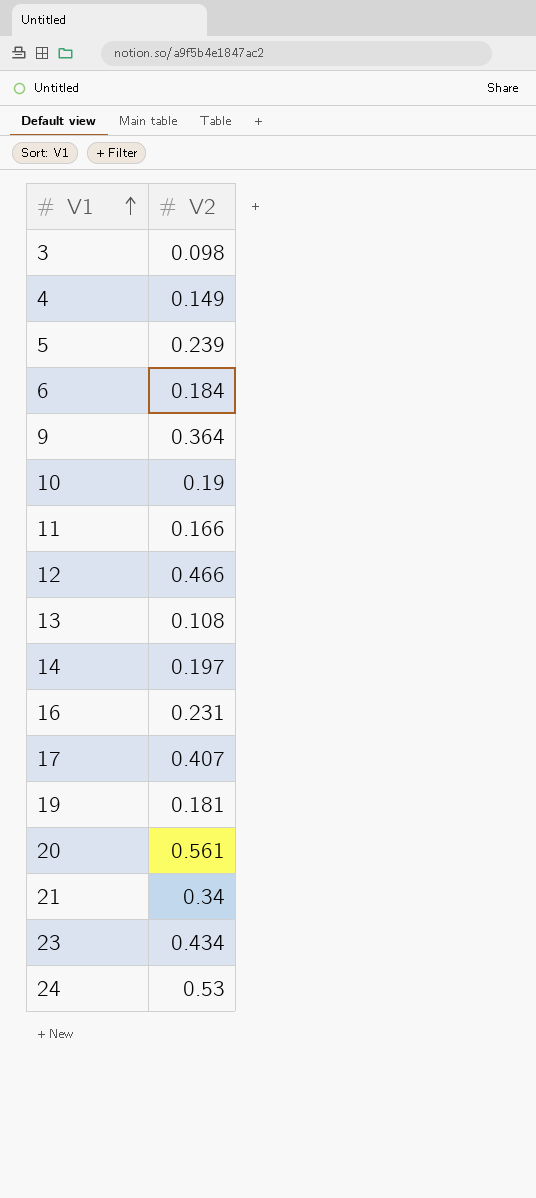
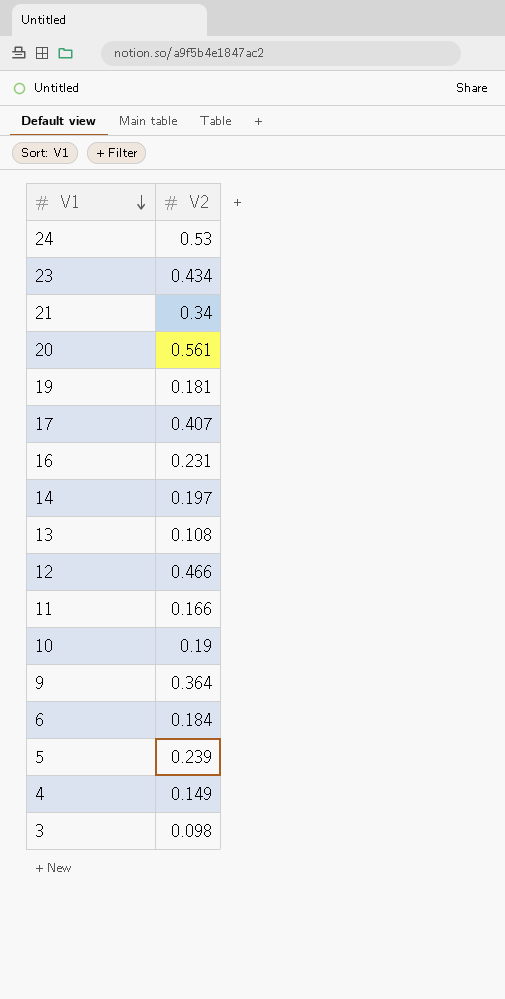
row order: V1 ascending -> V1 descending

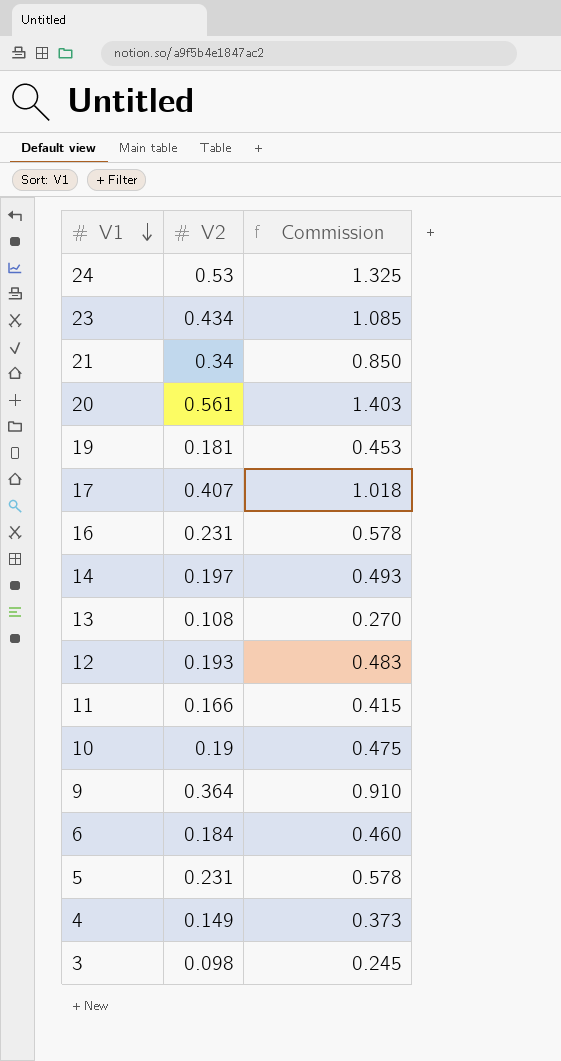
column Commission | formula: none -> [V2] * 2.5
12 | V2: 0.466 -> 0.193
5 | V2: 0.239 -> 0.231

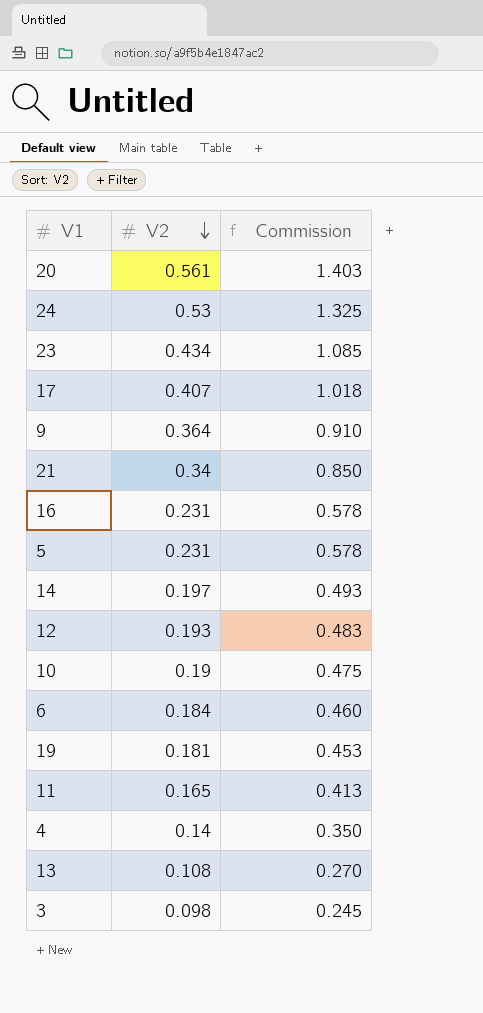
row order: V1 descending -> V2 descending
11 | V2: 0.166 -> 0.165
11 | Commission: 0.415 -> 0.413
4 | V2: 0.149 -> 0.14
4 | Commission: 0.373 -> 0.350

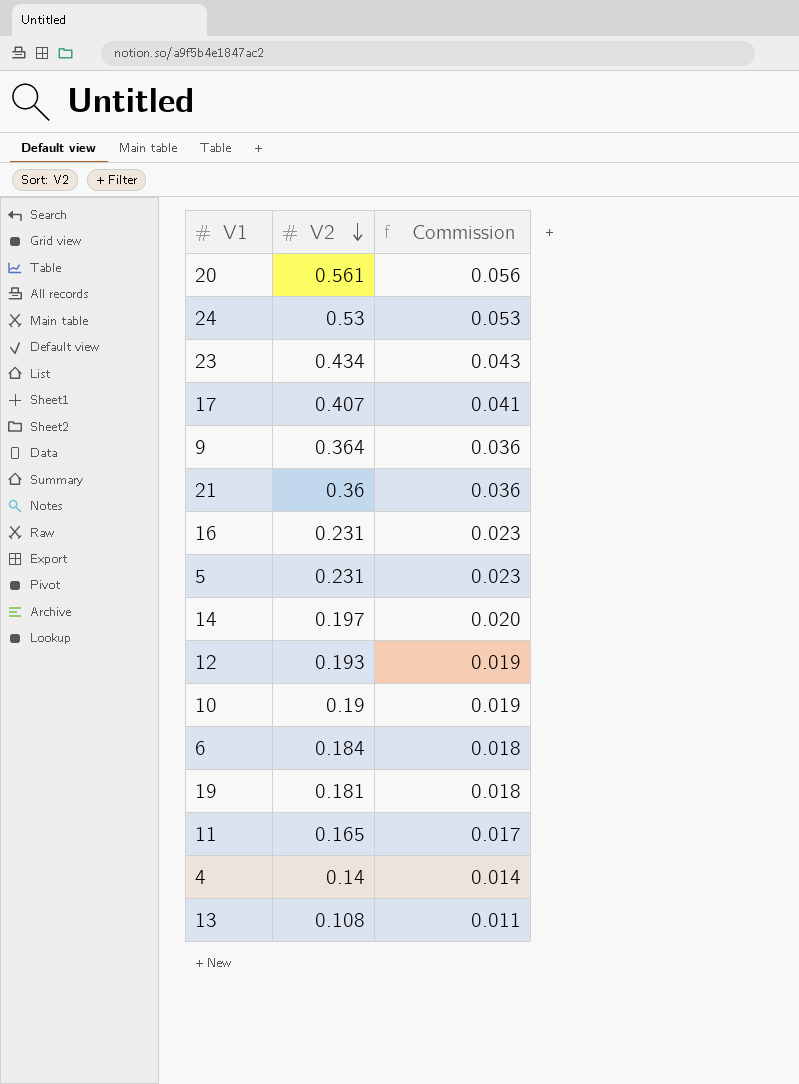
column Commission | formula: [V2] * 2.5 -> [V2] * 0.1
row 3: 0.098 | 0.245 -> none
21 | V2: 0.34 -> 0.36

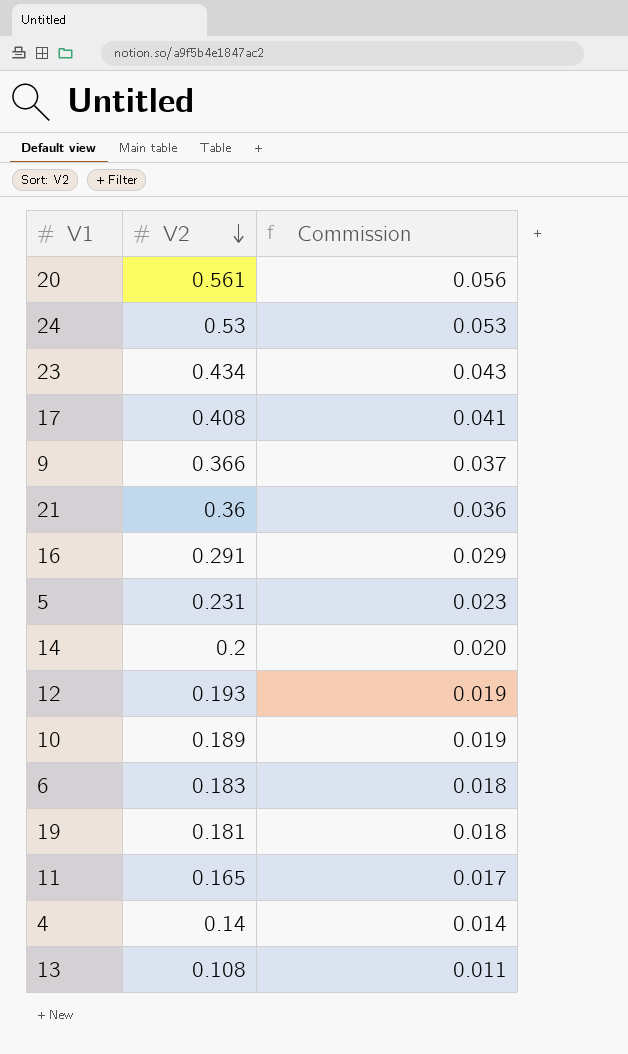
17 | V2: 0.407 -> 0.408
9 | V2: 0.364 -> 0.366
9 | Commission: 0.036 -> 0.037
16 | V2: 0.231 -> 0.291
16 | Commission: 0.023 -> 0.029
14 | V2: 0.197 -> 0.2
10 | V2: 0.19 -> 0.189
6 | V2: 0.184 -> 0.183

